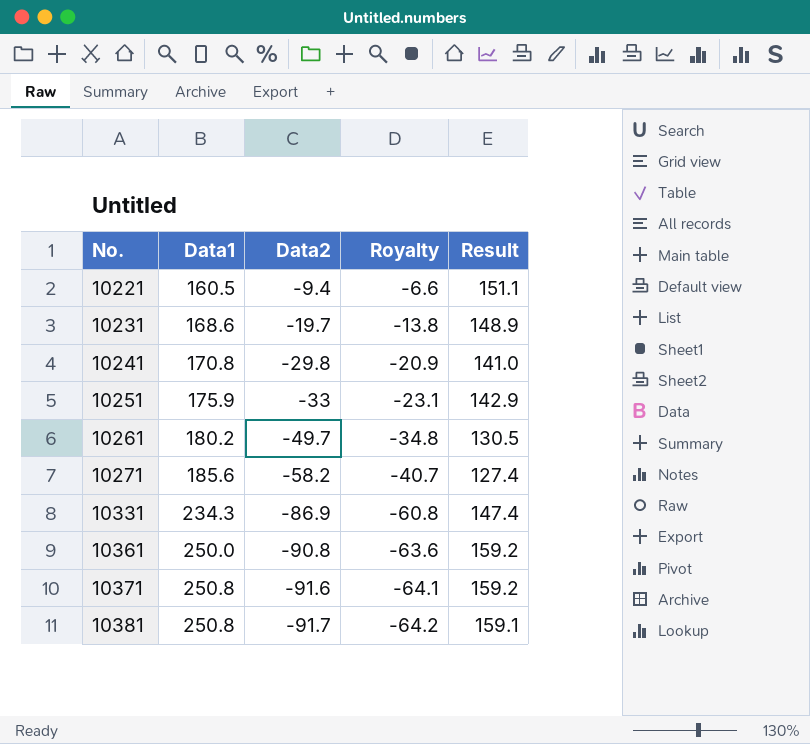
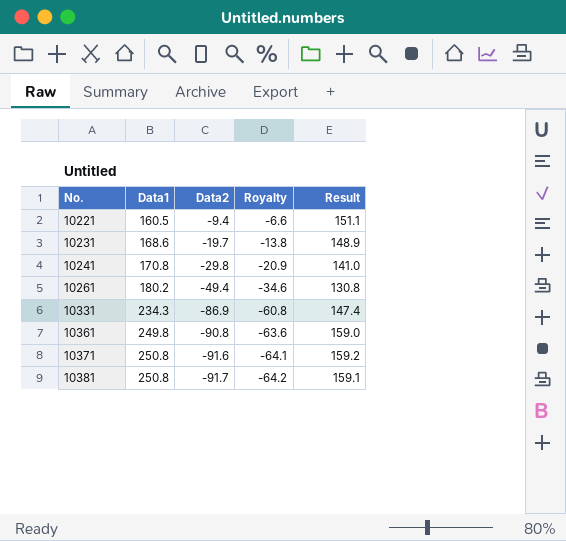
row 10251: 175.9 | -33 | -23.1 | 142.9 -> none
row 10271: 185.6 | -58.2 | -40.7 | 127.4 -> none
10261 | Data2: -49.7 -> -49.4
10261 | Royalty: -34.8 -> -34.6
10261 | Result: 130.5 -> 130.8
10361 | Data1: 250.0 -> 249.8
10361 | Result: 159.2 -> 159.0

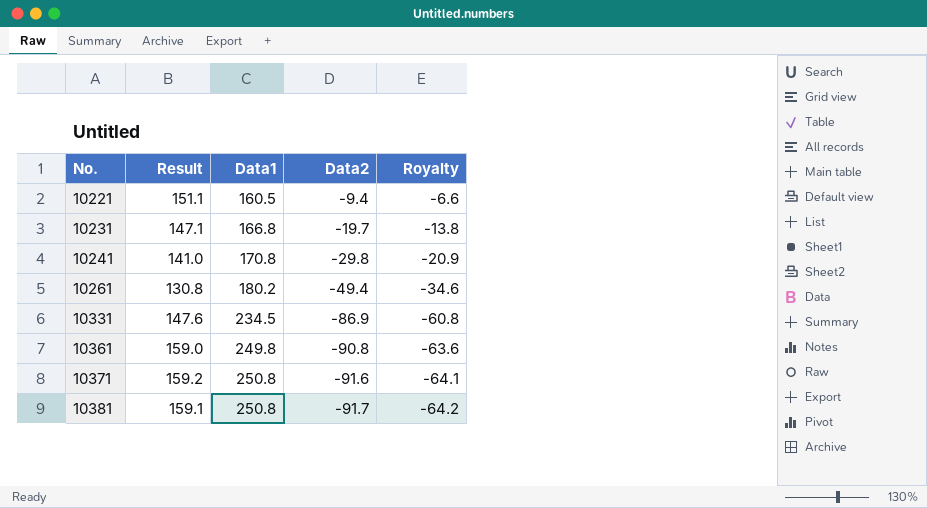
column Result | position: 5 -> 2
10231 | Result: 148.9 -> 147.1
10231 | Data1: 168.6 -> 166.8
10331 | Result: 147.4 -> 147.6
10331 | Data1: 234.3 -> 234.5

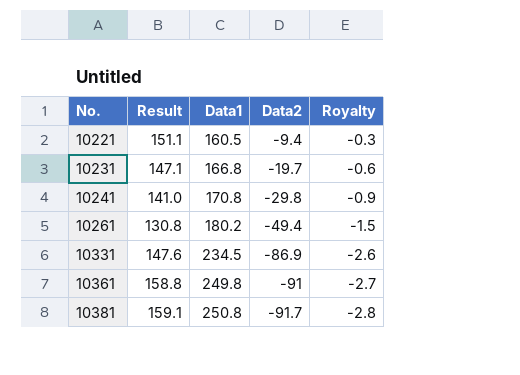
column Royalty | formula: [Data2] * 0.7 -> [Data2] * 0.03
row 10371: 159.2 | 250.8 | -91.6 | -64.1 -> none
10361 | Result: 159.0 -> 158.8
10361 | Data2: -90.8 -> -91

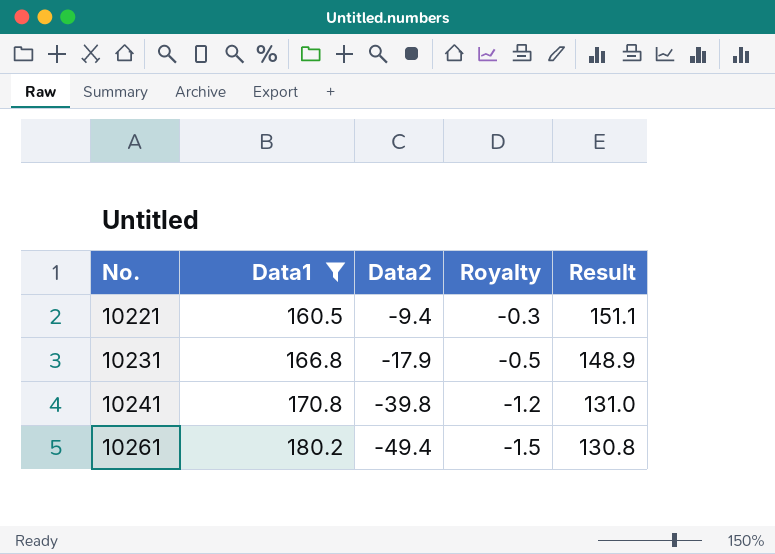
filter: none -> Data1 <= 180.2
column Result | position: 2 -> 5
10231 | Data2: -19.7 -> -17.9
10231 | Royalty: -0.6 -> -0.5
10231 | Result: 147.1 -> 148.9
10241 | Data2: -29.8 -> -39.8
10241 | Royalty: -0.9 -> -1.2
10241 | Result: 141.0 -> 131.0

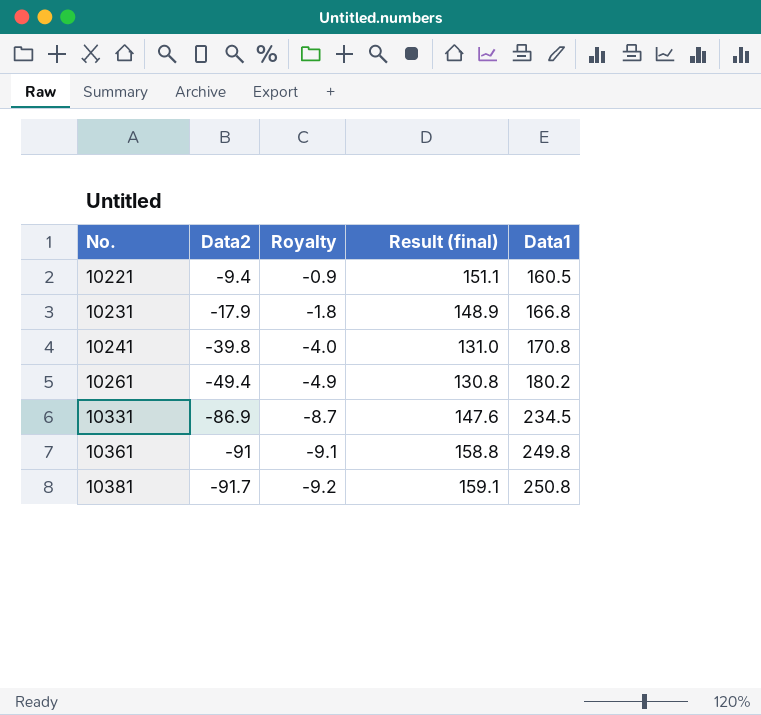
filter: Data1 <= 180.2 -> none
column Royalty | formula: [Data2] * 0.03 -> [Data2] * 0.1
column name: Result -> Result (final)
column Data1 | position: 2 -> 5

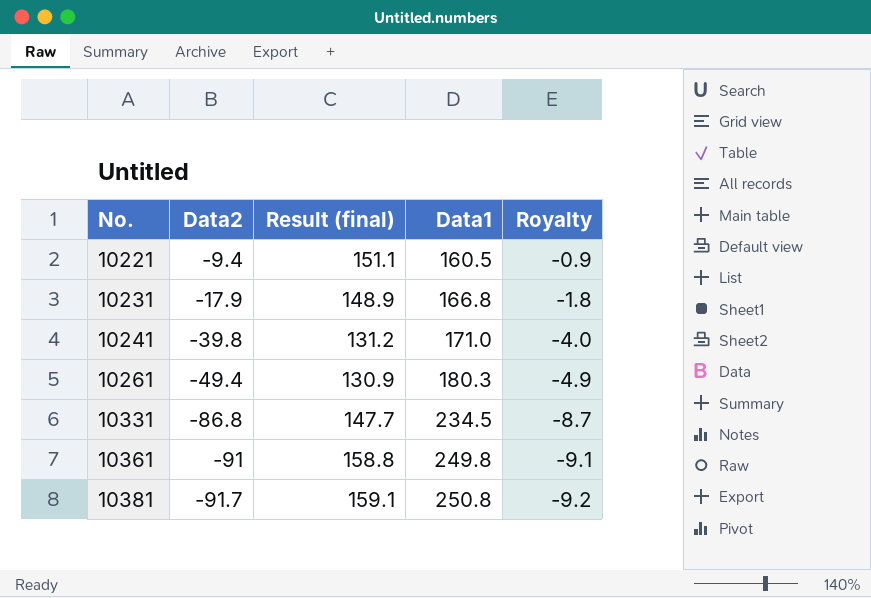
column Royalty | position: 3 -> 5
10241 | Result (final): 131.0 -> 131.2
10241 | Data1: 170.8 -> 171.0
10261 | Result (final): 130.8 -> 130.9
10261 | Data1: 180.2 -> 180.3
10331 | Data2: -86.9 -> -86.8
10331 | Result (final): 147.6 -> 147.7

